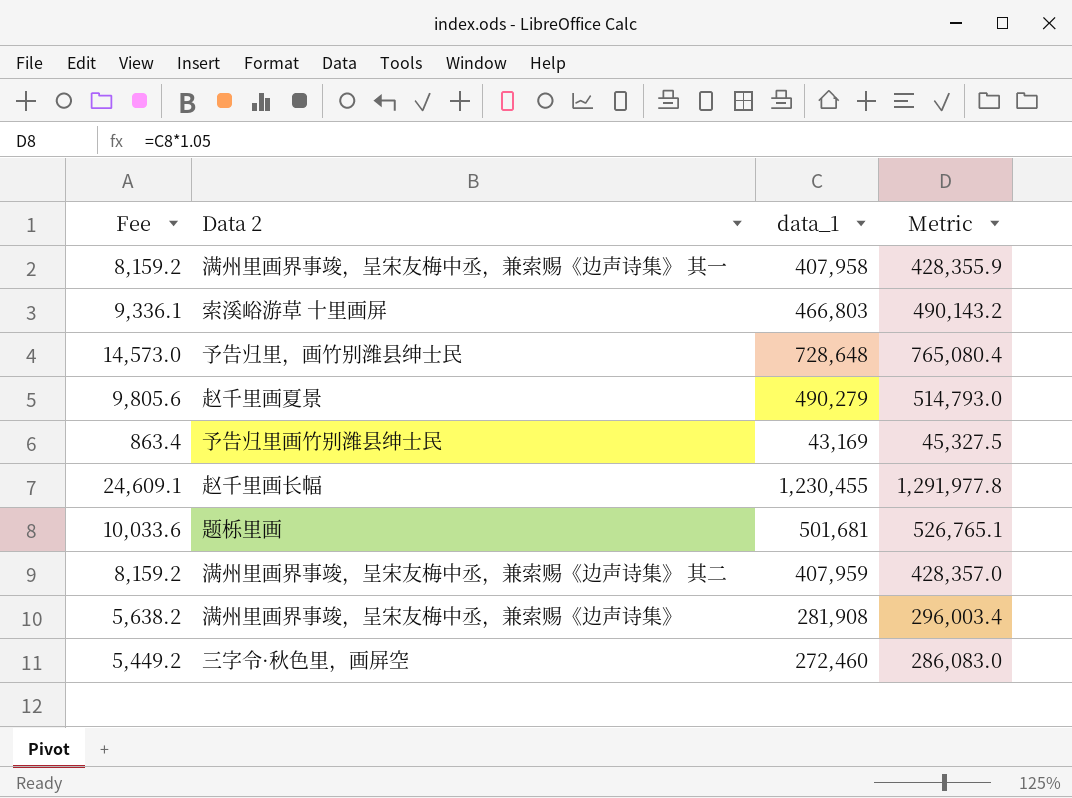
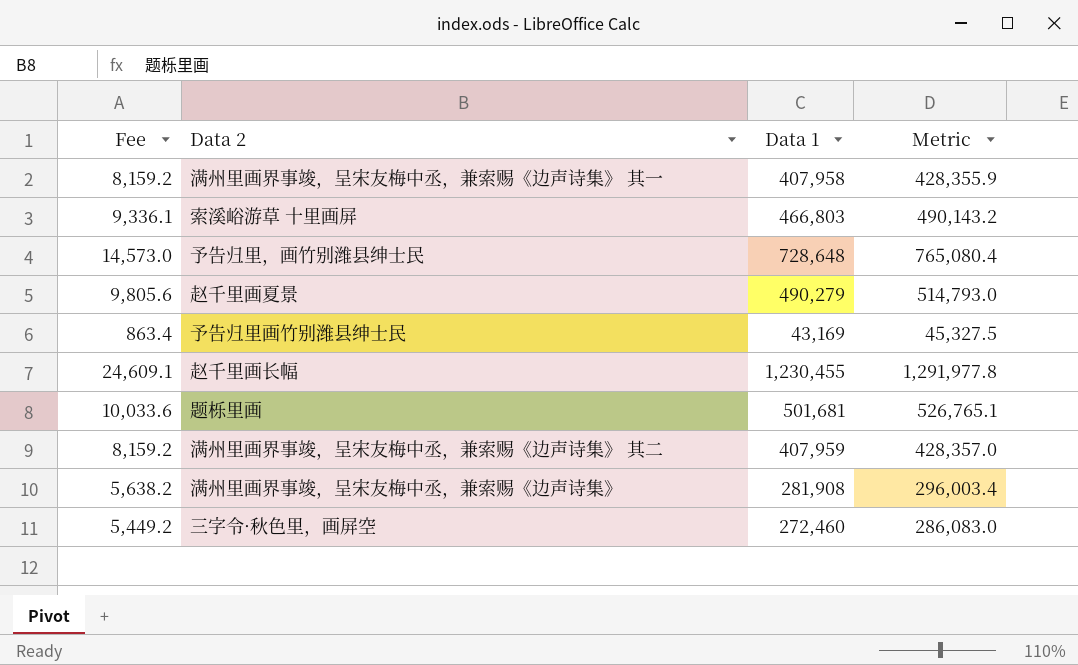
column name: data_1 -> Data 1

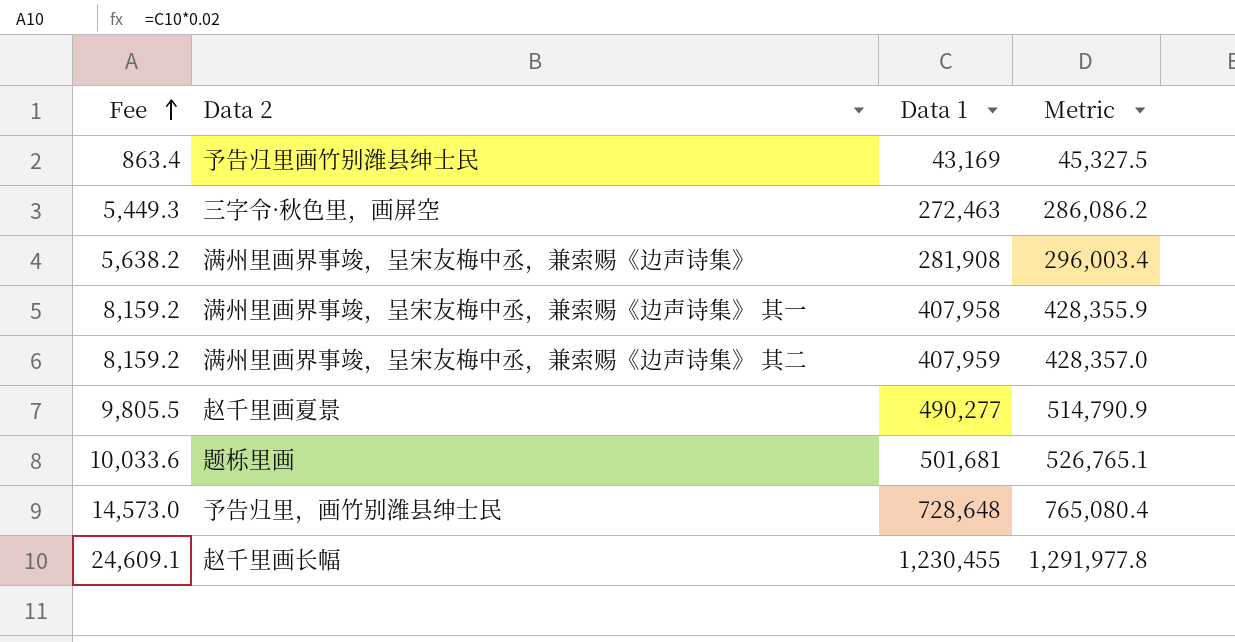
row order: none -> Fee ascending
row 索溪峪游草 十里画屏: 9,336.1 | 466,803 | 490,143.2 -> none
三字令·秋色里，画屏空 | Fee: 5,449.2 -> 5,449.3
三字令·秋色里，画屏空 | Data 1: 272,460 -> 272,463
三字令·秋色里，画屏空 | Metric: 286,083.0 -> 286,086.2
赵千里画夏景 | Fee: 9,805.6 -> 9,805.5
赵千里画夏景 | Data 1: 490,279 -> 490,277
赵千里画夏景 | Metric: 514,793.0 -> 514,790.9

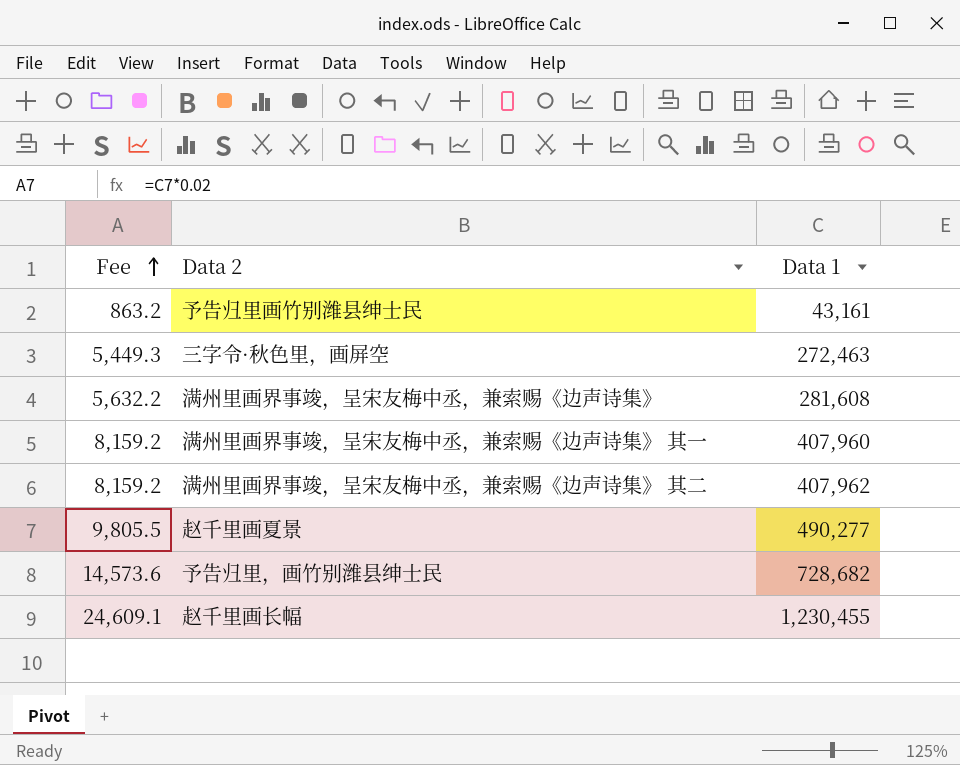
column Metric | formula: [Data 1] * 1.05 -> none
row 题栎里画: 10,033.6 | 501,681 | 526,765.1 -> none
予告归里画竹别潍县绅士民 | Fee: 863.4 -> 863.2
予告归里画竹别潍县绅士民 | Data 1: 43,169 -> 43,161
满州里画界事竣，呈宋友梅中丞，兼索赐《边声诗集》 | Fee: 5,638.2 -> 5,632.2
满州里画界事竣，呈宋友梅中丞，兼索赐《边声诗集》 | Data 1: 281,908 -> 281,608
满州里画界事竣，呈宋友梅中丞，兼索赐《边声诗集》 其一 | Data 1: 407,958 -> 407,960
满州里画界事竣，呈宋友梅中丞，兼索赐《边声诗集》 其二 | Data 1: 407,959 -> 407,962
予告归里，画竹别潍县绅士民 | Fee: 14,573.0 -> 14,573.6
予告归里，画竹别潍县绅士民 | Data 1: 728,648 -> 728,682

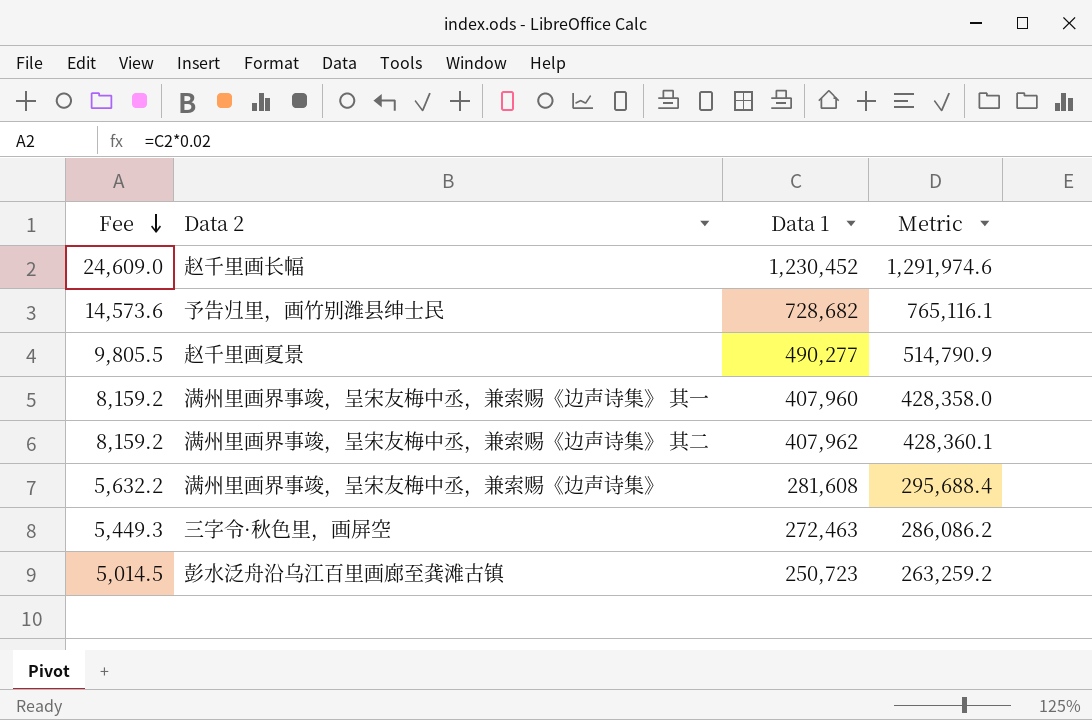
row order: Fee ascending -> Fee descending
column Metric | formula: none -> [Data 1] * 1.05
row 予告归里画竹别潍县绅士民: 863.2 | 43,161 -> none
赵千里画长幅 | Fee: 24,609.1 -> 24,609.0
赵千里画长幅 | Data 1: 1,230,455 -> 1,230,452
row 彭水泛舟沿乌江百里画廊至龚滩古镇: none -> 5,014.5 | 250,723 | 263,259.2

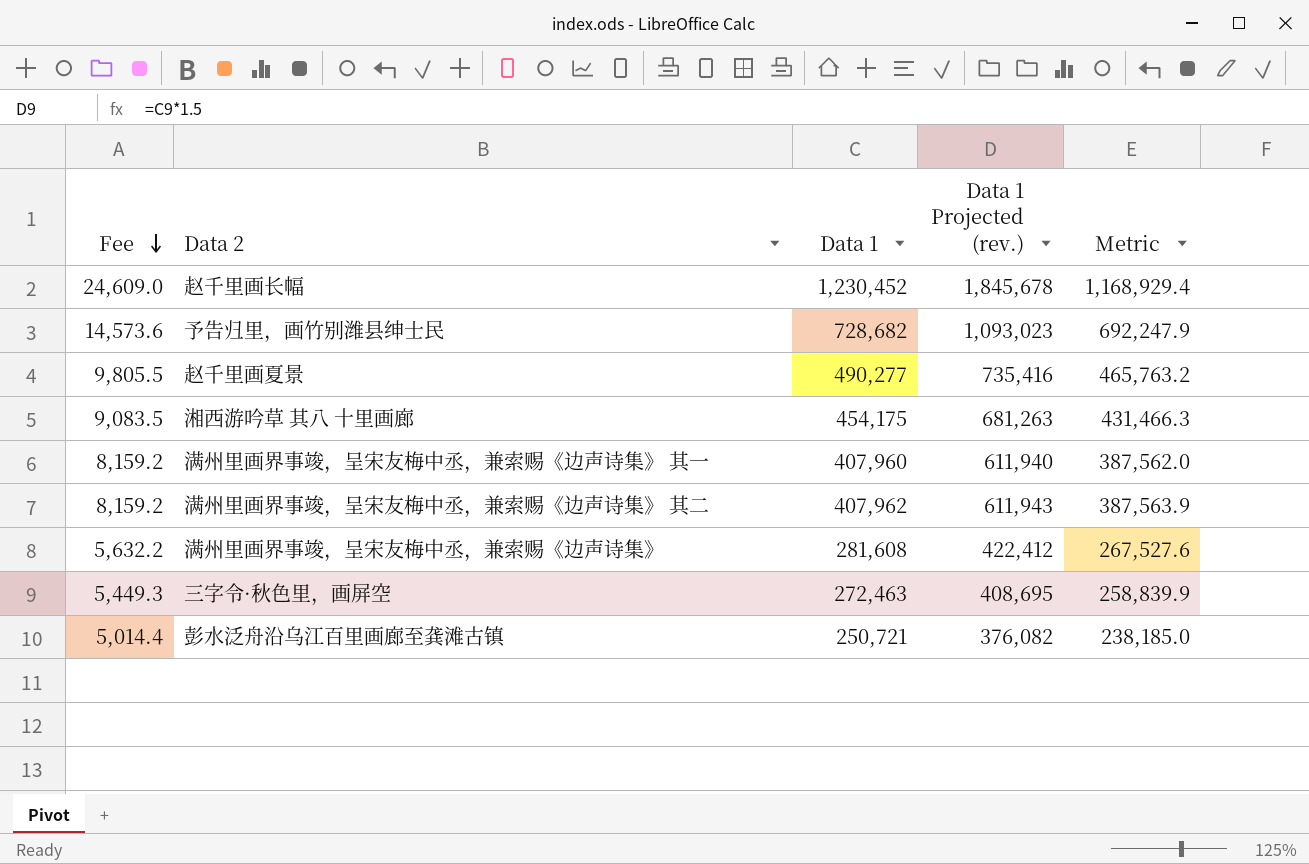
column Data 1 Projected (rev.) | formula: none -> [Data 1] * 1.5
column Metric | formula: [Data 1] * 1.05 -> [Data 1] * 0.95
row 湘西游吟草 其八 十里画廊: none -> 9,083.5 | 454,175 | 681,263 | 431,466.3
彭水泛舟沿乌江百里画廊至龚滩古镇 | Fee: 5,014.5 -> 5,014.4
彭水泛舟沿乌江百里画廊至龚滩古镇 | Data 1: 250,723 -> 250,721

